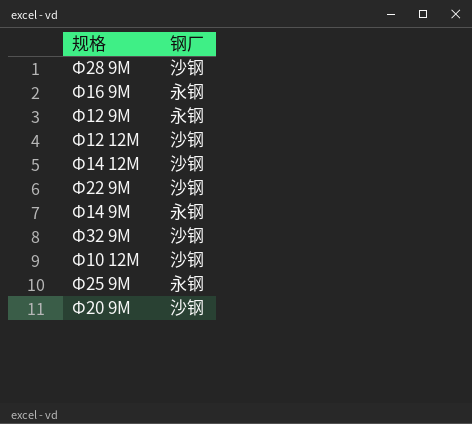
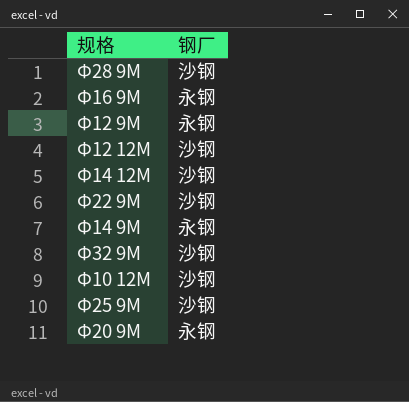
Φ25 9M | 钢厂: 永钢 -> 沙钢
Φ20 9M | 钢厂: 沙钢 -> 永钢

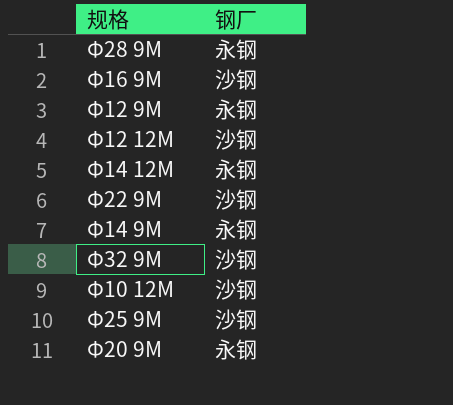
Φ28 9M | 钢厂: 沙钢 -> 永钢
Φ16 9M | 钢厂: 永钢 -> 沙钢
Φ14 12M | 钢厂: 沙钢 -> 永钢

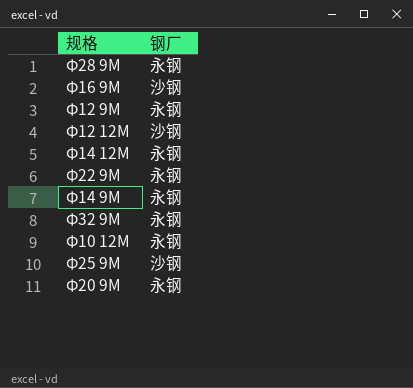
Φ22 9M | 钢厂: 沙钢 -> 永钢
Φ32 9M | 钢厂: 沙钢 -> 永钢
Φ10 12M | 钢厂: 沙钢 -> 永钢

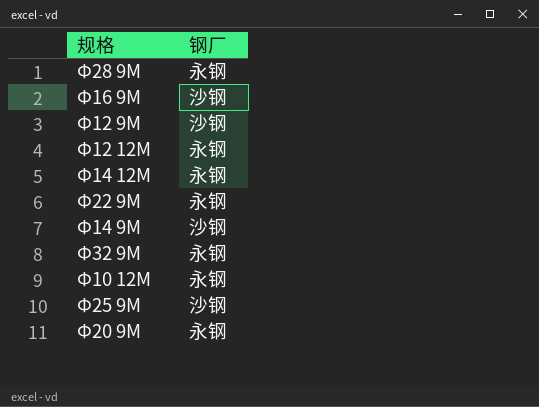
Φ12 9M | 钢厂: 永钢 -> 沙钢
Φ12 12M | 钢厂: 沙钢 -> 永钢
Φ14 9M | 钢厂: 永钢 -> 沙钢

